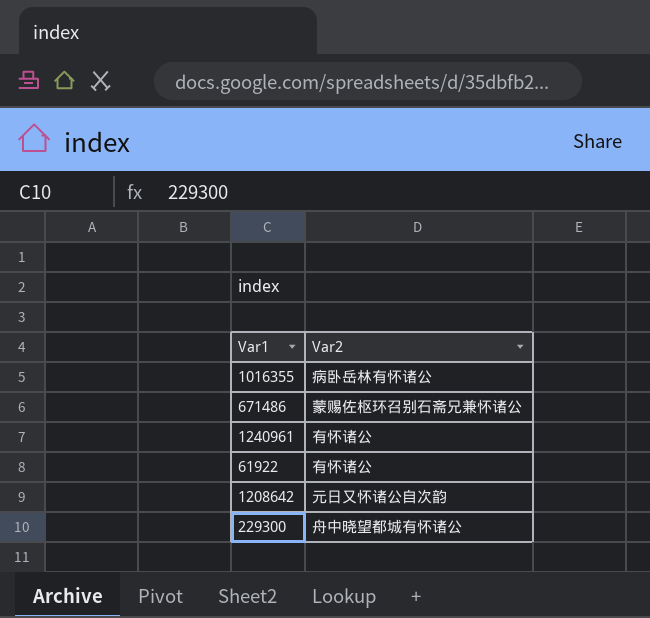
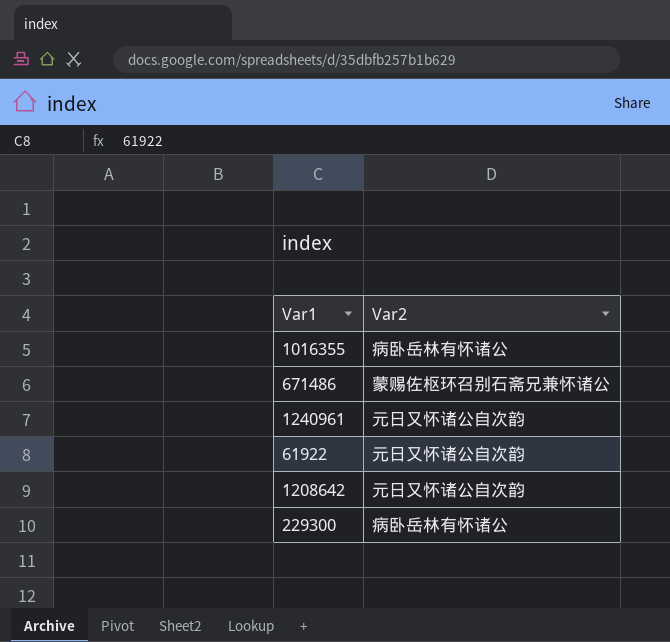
1240961 | Var2: 有怀诸公 -> 元日又怀诸公自次韵
61922 | Var2: 有怀诸公 -> 元日又怀诸公自次韵
229300 | Var2: 舟中晓望都城有怀诸公 -> 病卧岳林有怀诸公

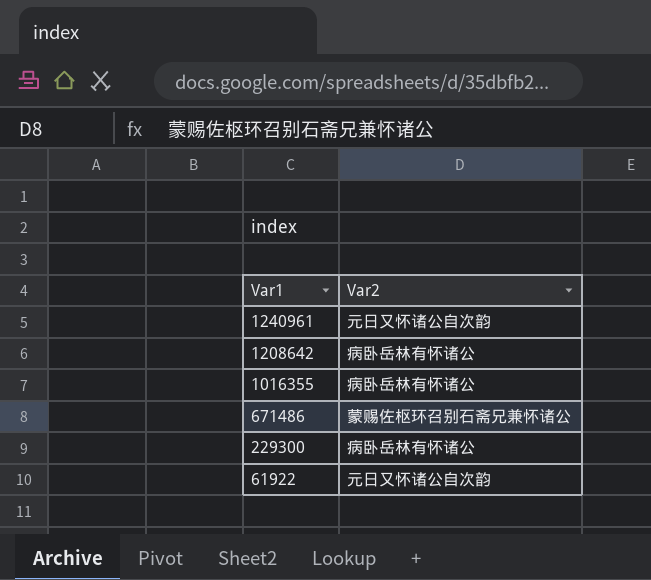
row order: none -> Var1 descending
1208642 | Var2: 元日又怀诸公自次韵 -> 病卧岳林有怀诸公

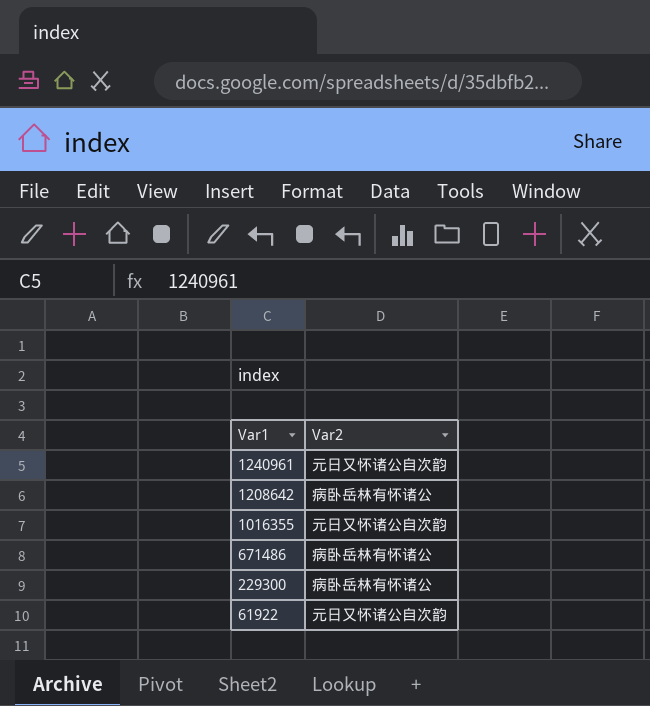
1016355 | Var2: 病卧岳林有怀诸公 -> 元日又怀诸公自次韵
671486 | Var2: 蒙赐佐枢环召别石斋兄兼怀诸公 -> 病卧岳林有怀诸公

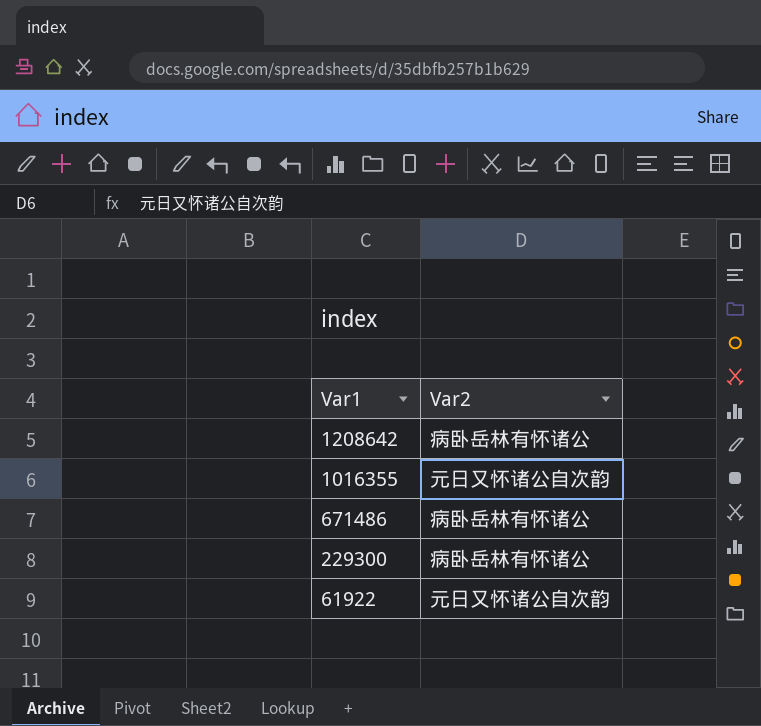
row 1240961: 元日又怀诸公自次韵 -> none

